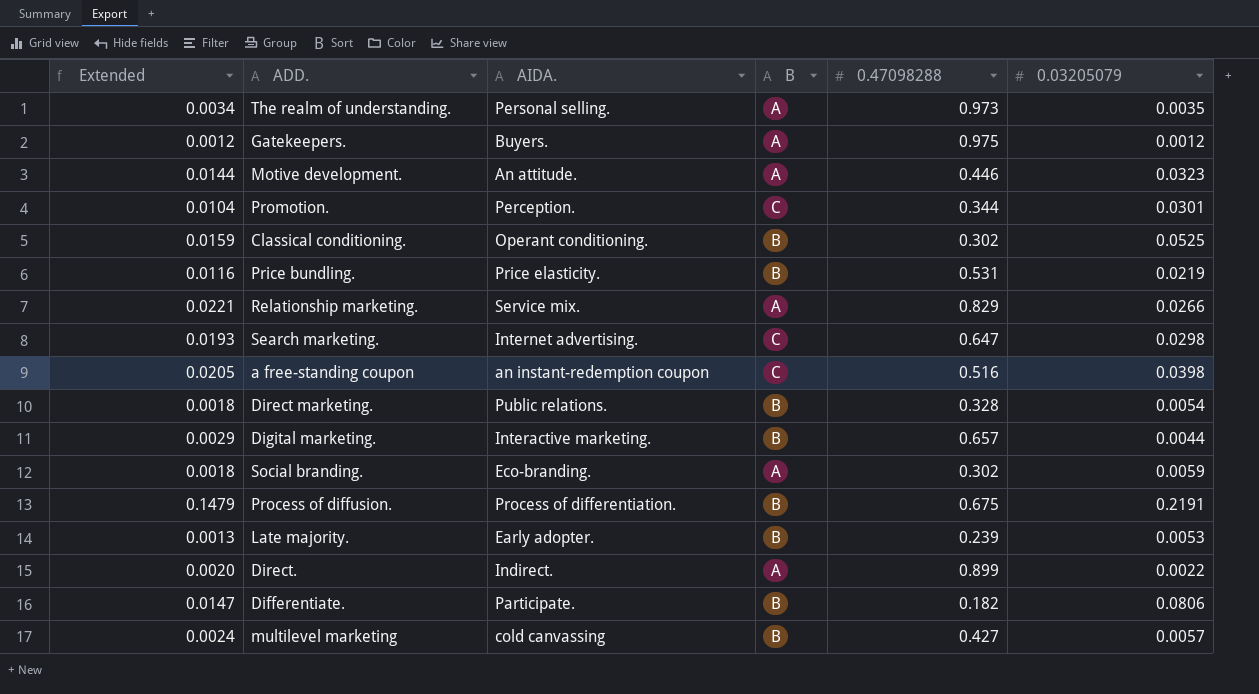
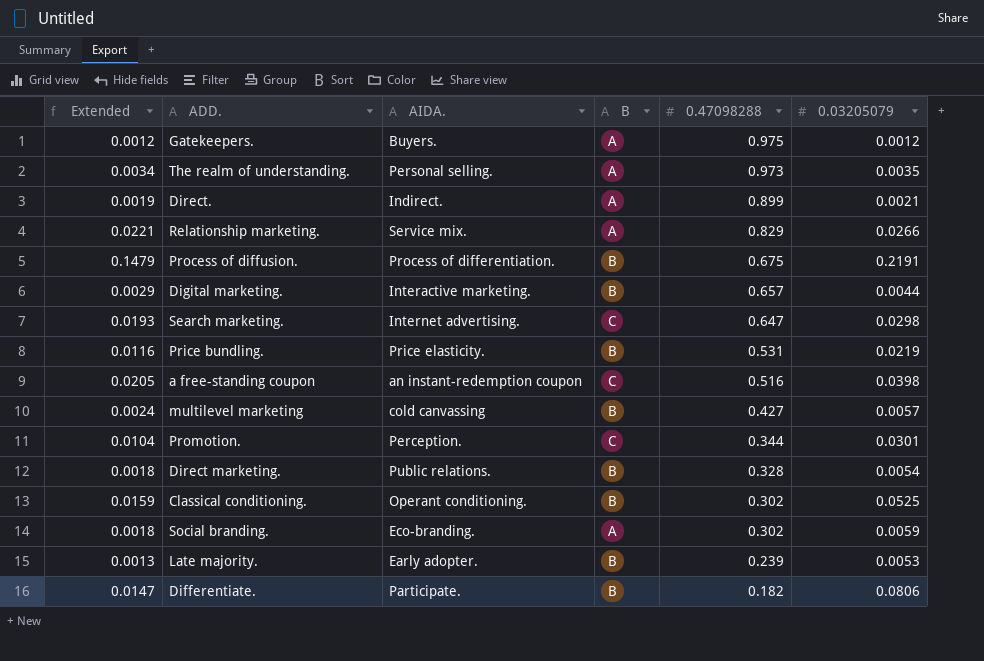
row order: none -> 0.47098288 descending
row Motive development.: 0.0144 | An attitude. | A | 0.446 | 0.0323 -> none
Direct. | Extended: 0.0020 -> 0.0019
Direct. | 0.03205079: 0.0022 -> 0.0021

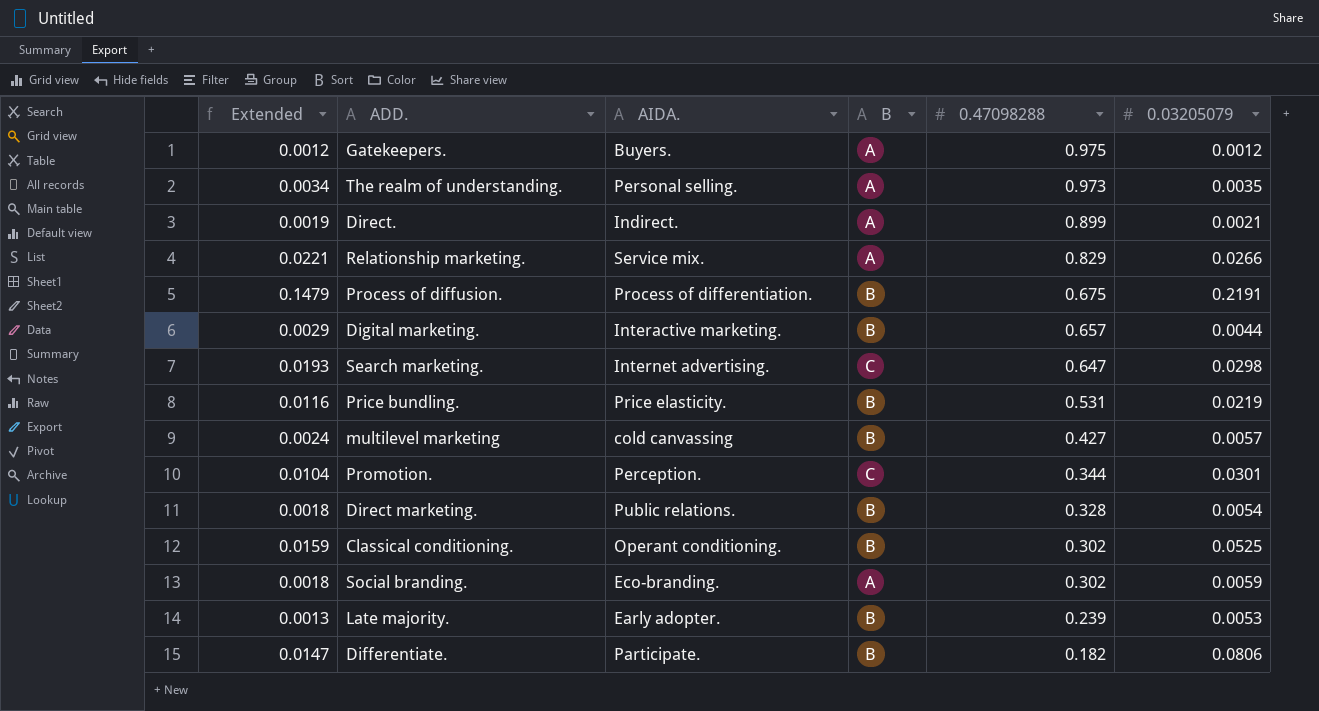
row a free-standing coupon: 0.0205 | an instant-redemption coupon | C | 0.516 | 0.0398 -> none

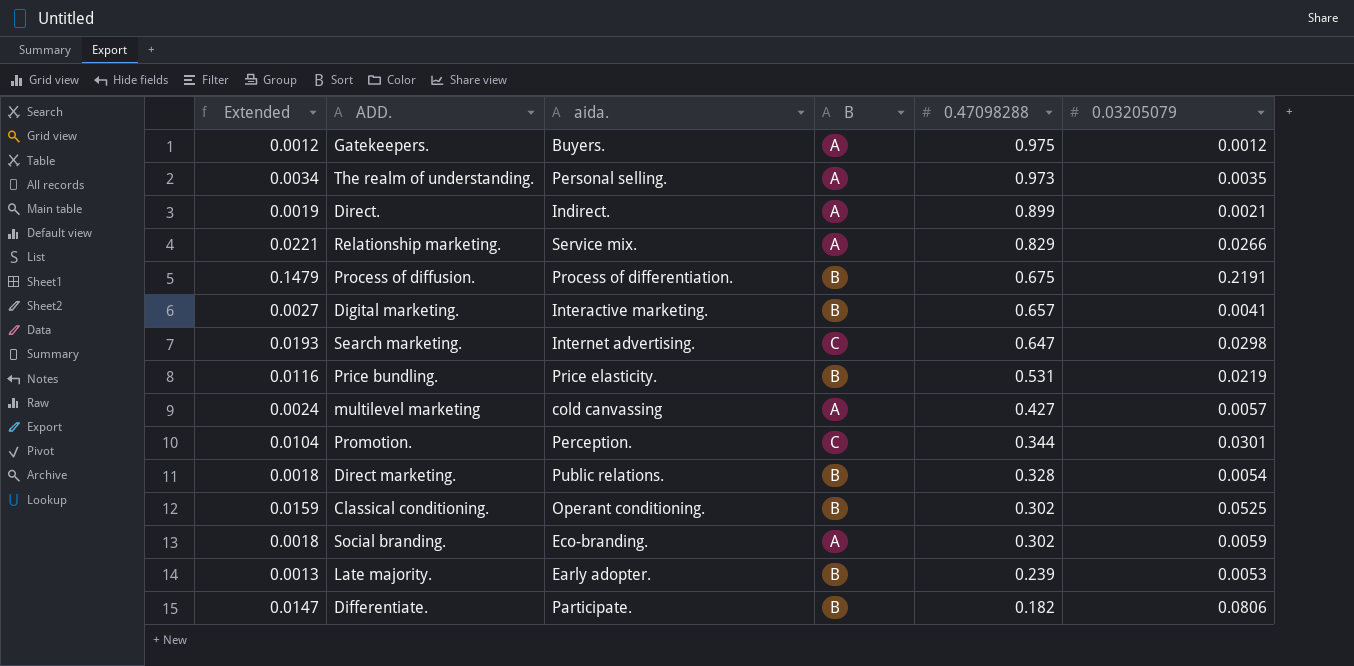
column name: AIDA. -> aida.
Digital marketing. | Extended: 0.0029 -> 0.0027
Digital marketing. | 0.03205079: 0.0044 -> 0.0041
multilevel marketing | B: B -> A

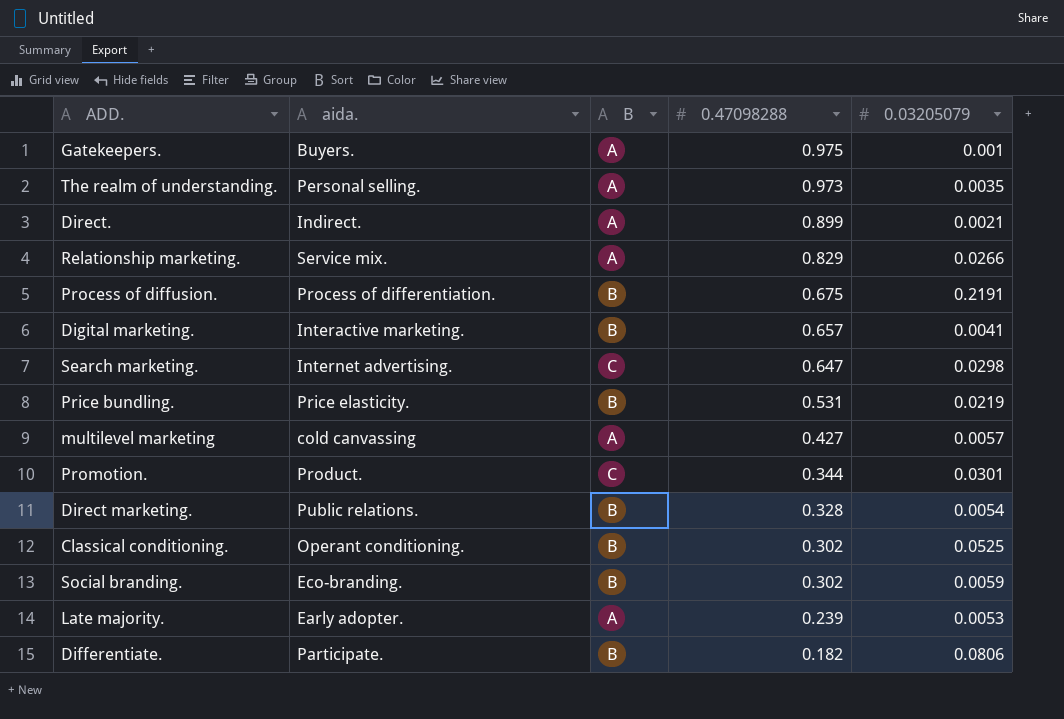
column Extended | formula: [0.47098288] * [0.03205079] -> none
Gatekeepers. | 0.03205079: 0.0012 -> 0.001
Promotion. | aida.: Perception. -> Product.
Social branding. | B: A -> B
Late majority. | B: B -> A

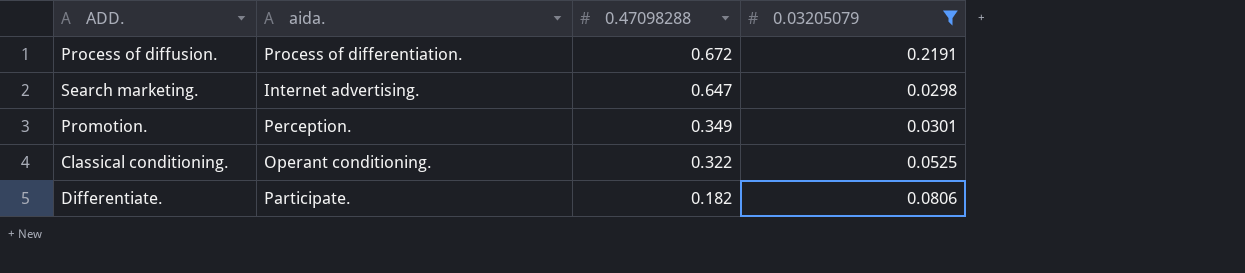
filter: none -> 0.03205079 >= 0.0298
column B | position: 3 -> none
Process of diffusion. | 0.47098288: 0.675 -> 0.672
Promotion. | aida.: Product. -> Perception.
Promotion. | 0.47098288: 0.344 -> 0.349
Classical conditioning. | 0.47098288: 0.302 -> 0.322

